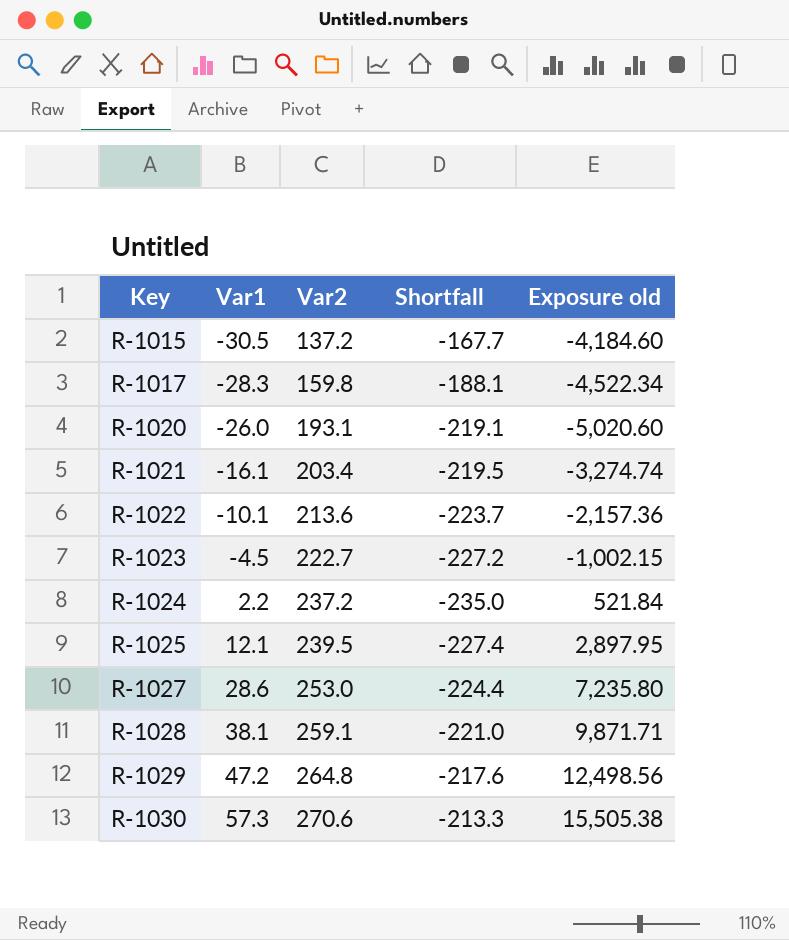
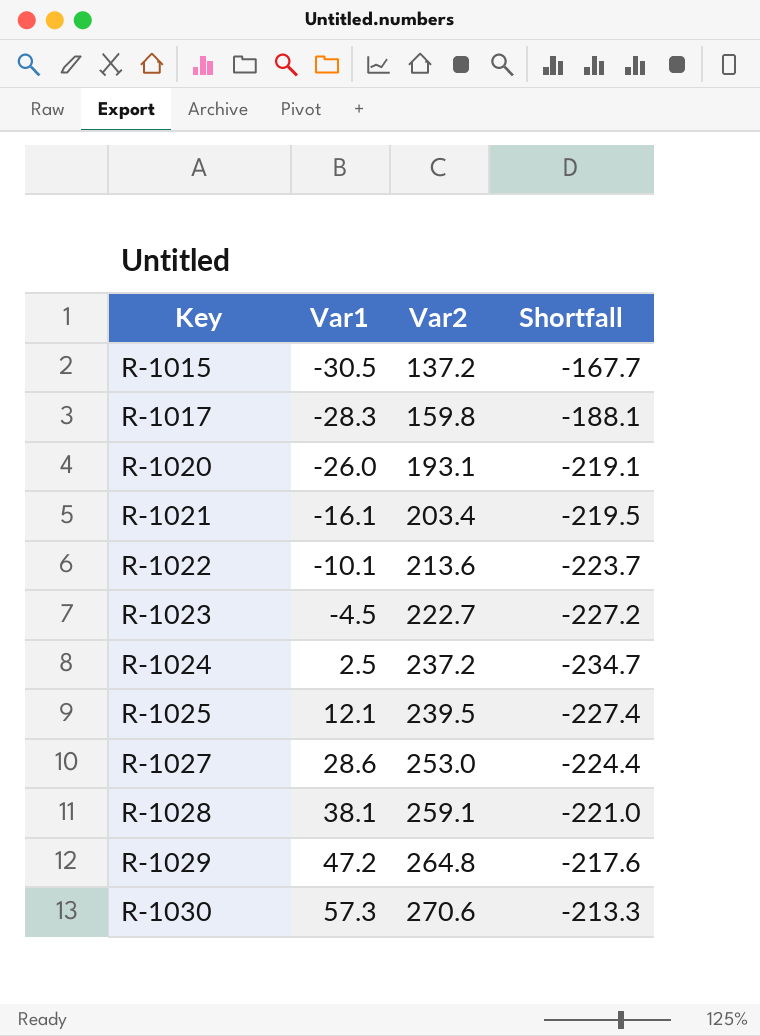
column Exposure old | formula: [Var1] * [Var2] -> none
R-1024 | Var1: 2.2 -> 2.5
R-1024 | Shortfall: -235.0 -> -234.7

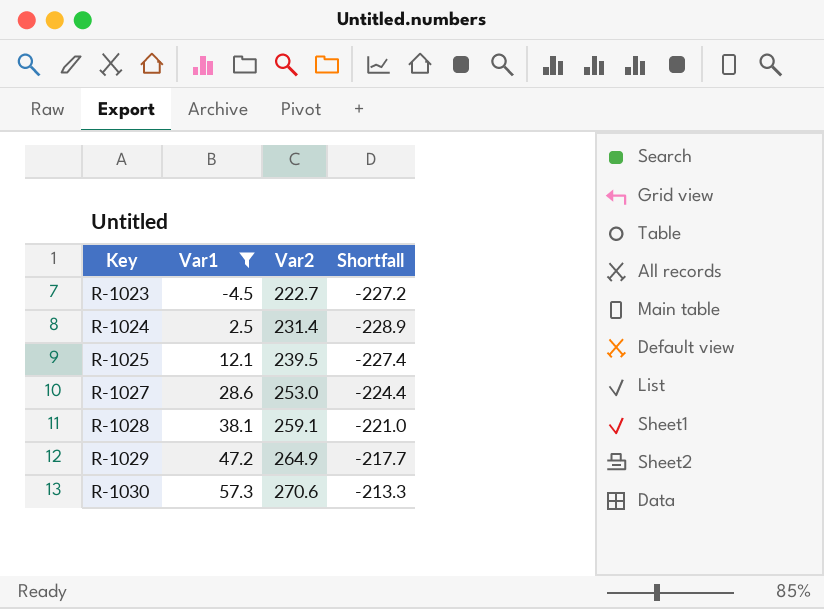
filter: none -> Var1 >= -4.5
R-1024 | Var2: 237.2 -> 231.4
R-1024 | Shortfall: -234.7 -> -228.9
R-1029 | Var2: 264.8 -> 264.9
R-1029 | Shortfall: -217.6 -> -217.7

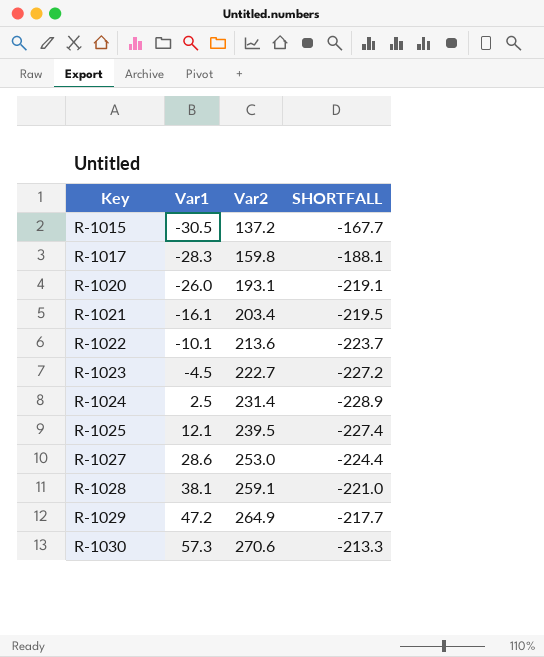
filter: Var1 >= -4.5 -> none
column name: Shortfall -> SHORTFALL

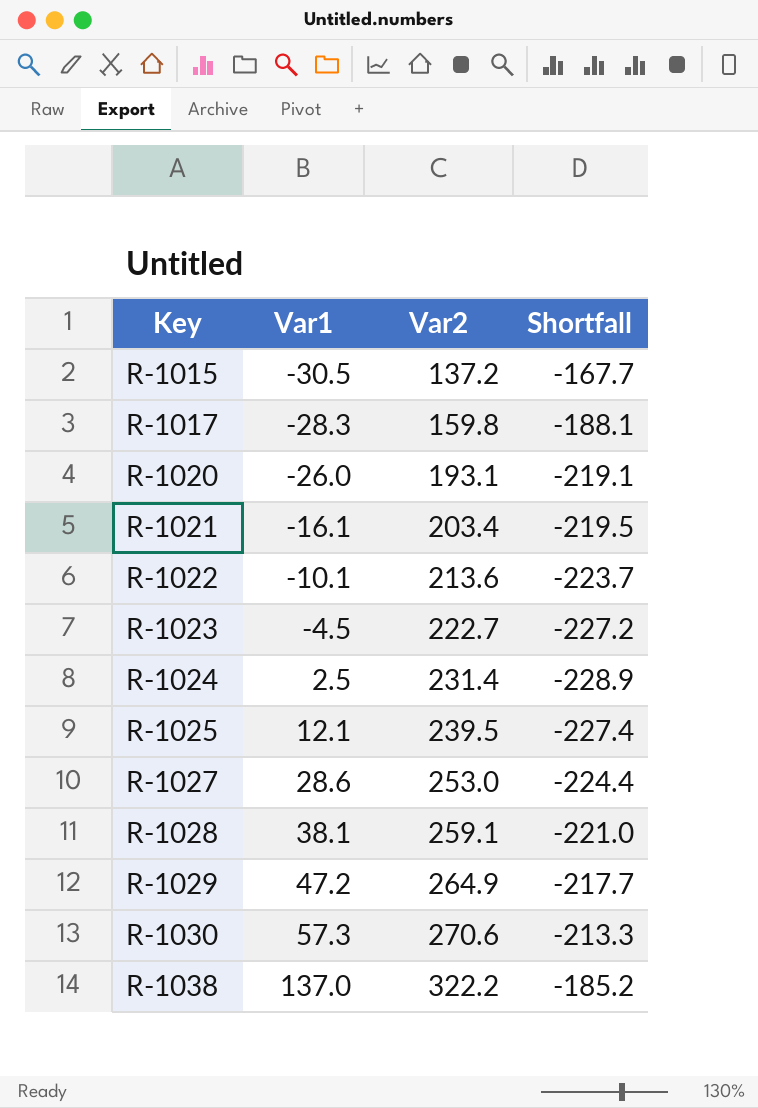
column name: SHORTFALL -> Shortfall
row R-1038: none -> 137.0 | 322.2 | -185.2

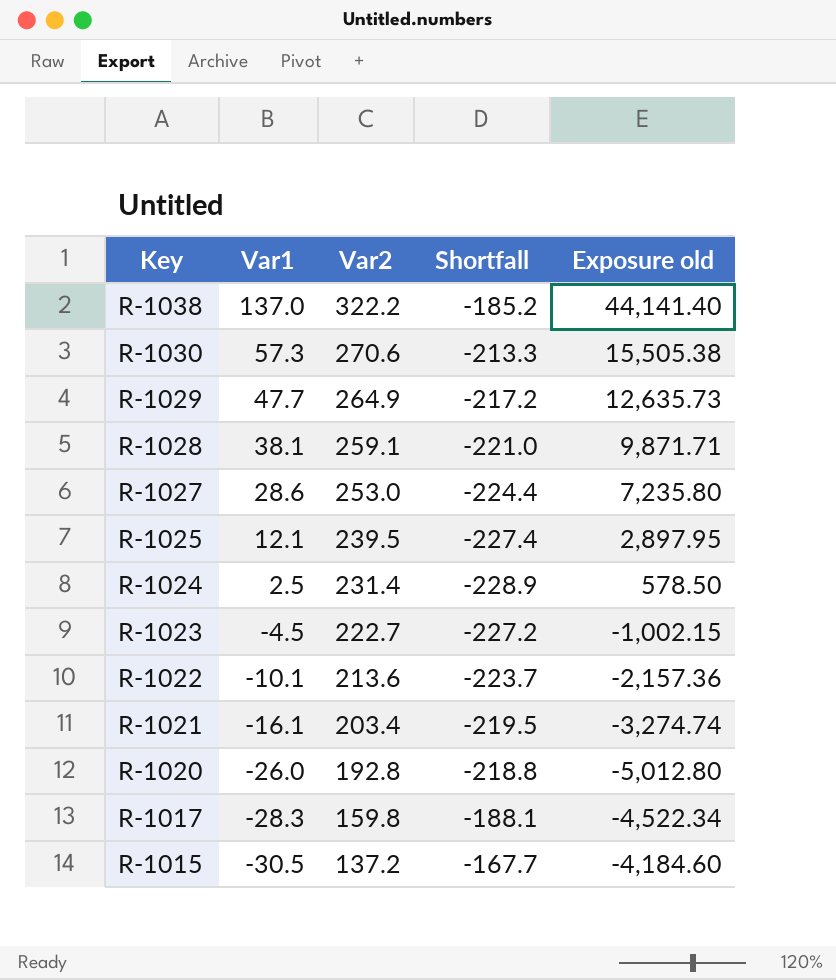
row order: Key ascending -> Key descending
column Exposure old | formula: none -> [Var1] * [Var2]
R-1029 | Var1: 47.2 -> 47.7
R-1029 | Shortfall: -217.7 -> -217.2
R-1020 | Var2: 193.1 -> 192.8
R-1020 | Shortfall: -219.1 -> -218.8

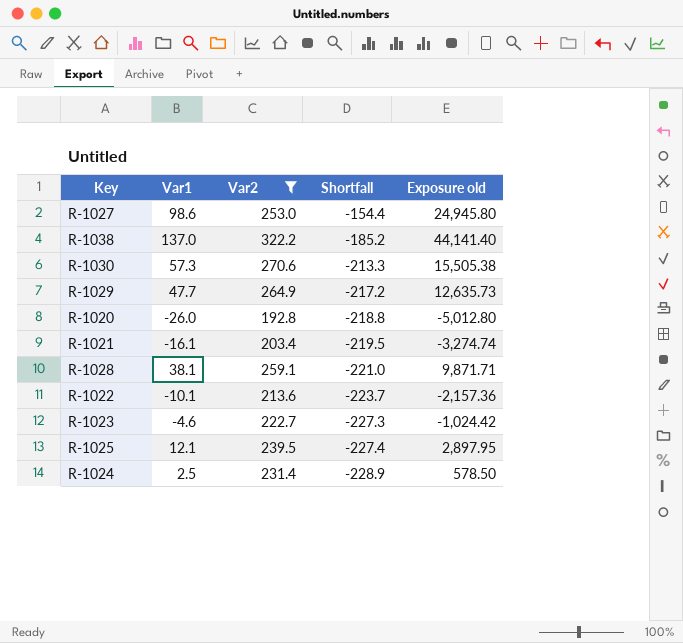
filter: none -> Var2 >= 192.8
row order: Key descending -> Shortfall descending
R-1027 | Var1: 28.6 -> 98.6
R-1027 | Shortfall: -224.4 -> -154.4
R-1027 | Exposure old: 7,235.80 -> 24,945.80
R-1023 | Var1: -4.5 -> -4.6
R-1023 | Shortfall: -227.2 -> -227.3
R-1023 | Exposure old: -1,002.15 -> -1,024.42

